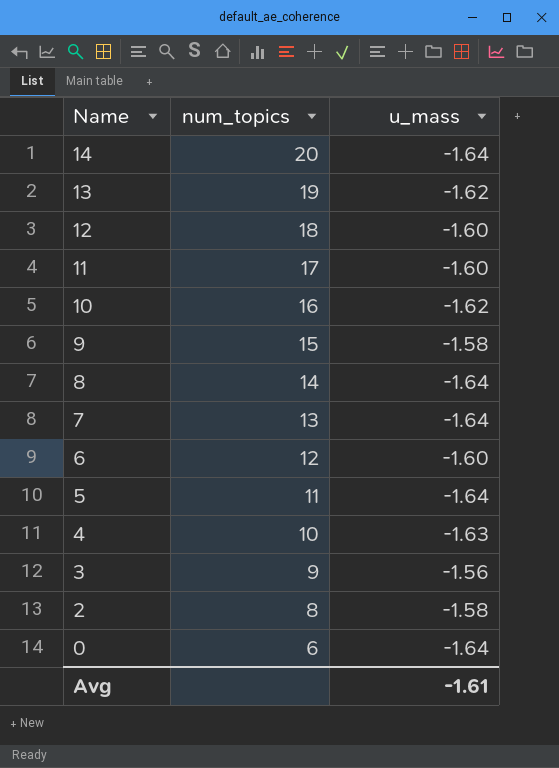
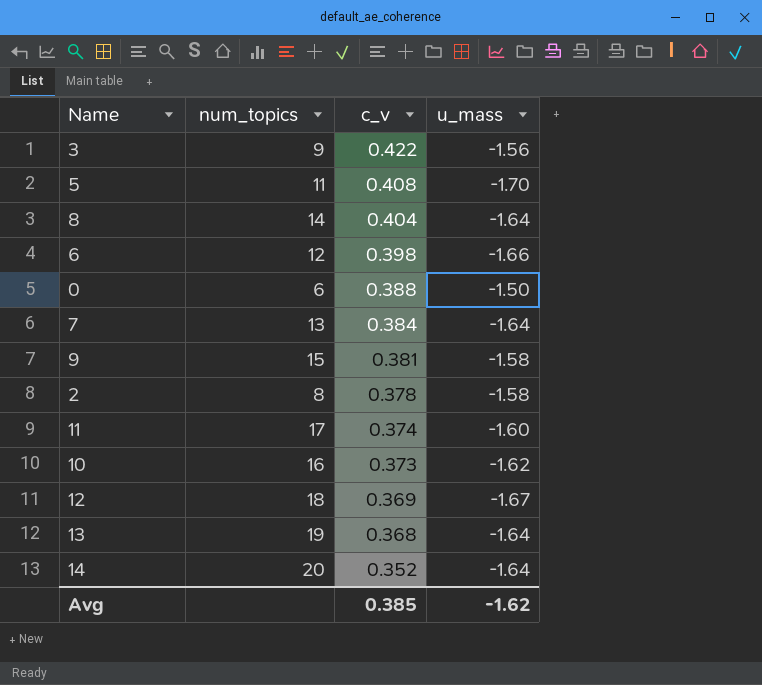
row order: Name descending -> c_v descending
column c_v | position: none -> 3
row 4: 10 | -1.63 -> none
5 | u_mass: -1.64 -> -1.70
6 | u_mass: -1.60 -> -1.66
0 | u_mass: -1.64 -> -1.50
12 | u_mass: -1.60 -> -1.67
13 | u_mass: -1.62 -> -1.64
Avg | u_mass: -1.61 -> -1.62

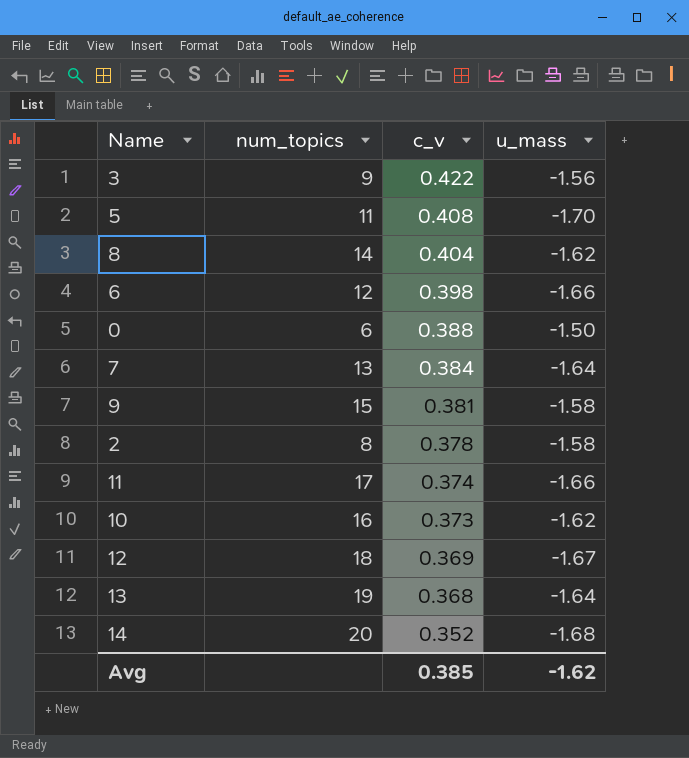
8 | u_mass: -1.64 -> -1.62
11 | u_mass: -1.60 -> -1.66
14 | u_mass: -1.64 -> -1.68

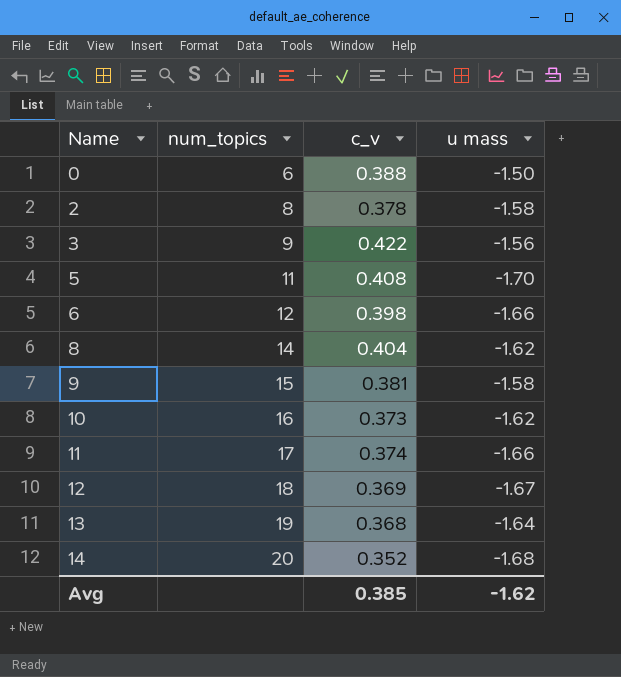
row order: c_v descending -> Name ascending
column name: u_mass -> u mass
row 7: 13 | 0.384 | -1.64 -> none

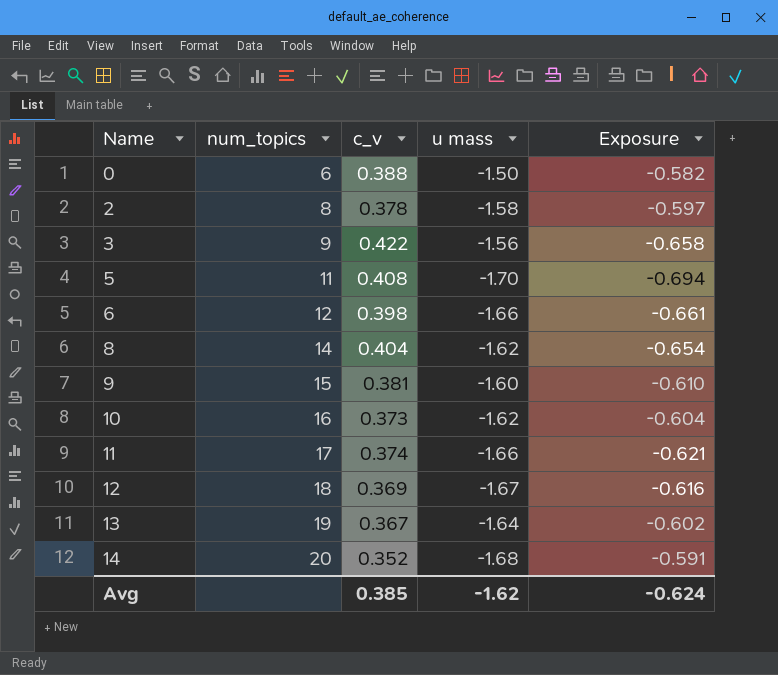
column Exposure | formula: none -> [c_v] * [u mass]
9 | u mass: -1.58 -> -1.60
13 | c_v: 0.368 -> 0.367

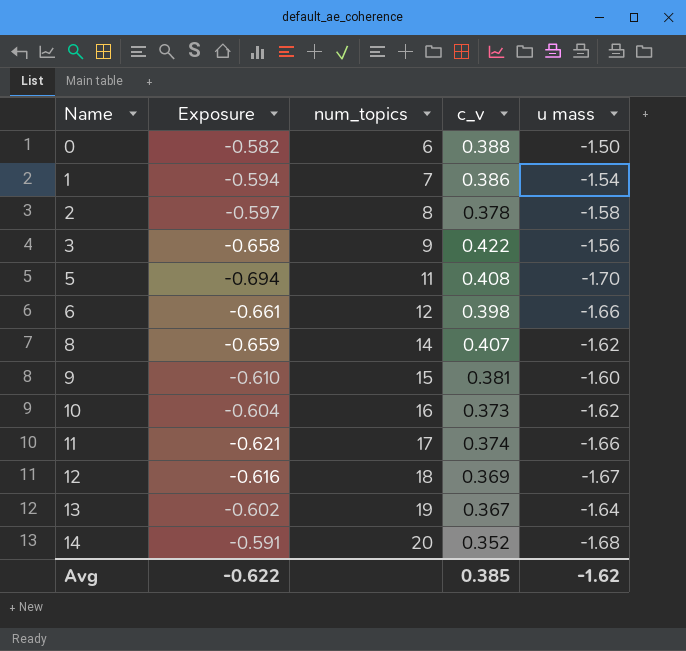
column Exposure | position: 5 -> 2
row 1: none -> -0.594 | 7 | 0.386 | -1.54
8 | Exposure: -0.654 -> -0.659
8 | c_v: 0.404 -> 0.407
Avg | Exposure: -0.624 -> -0.622

